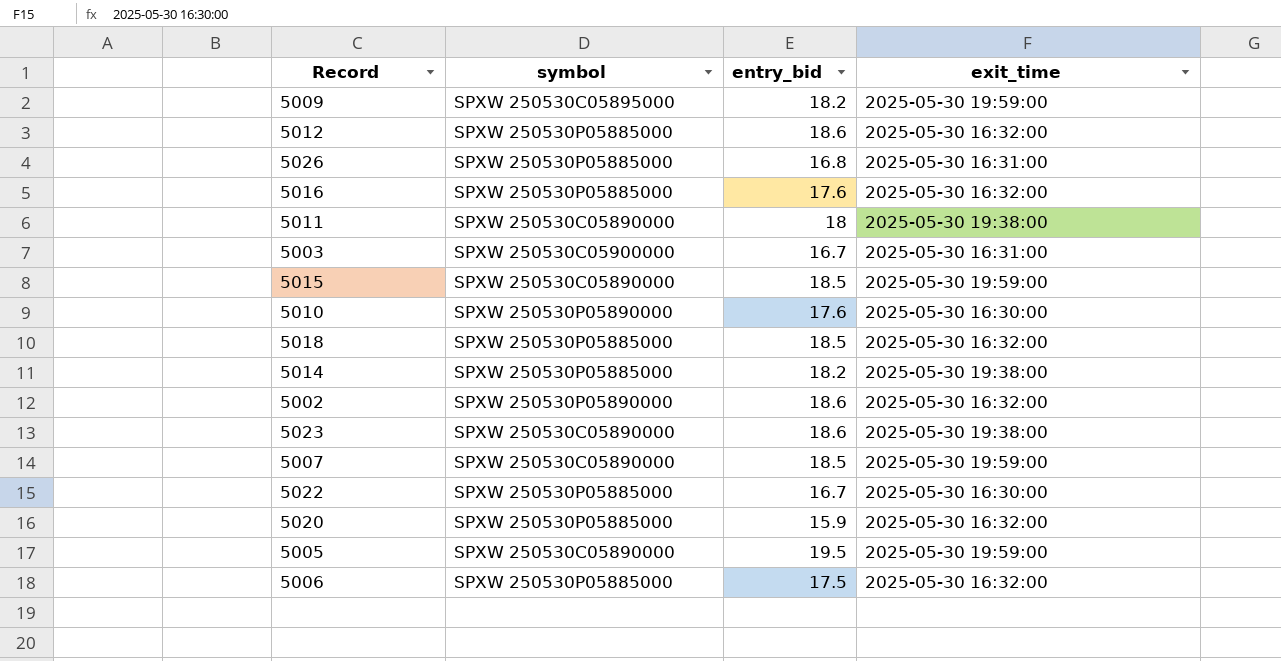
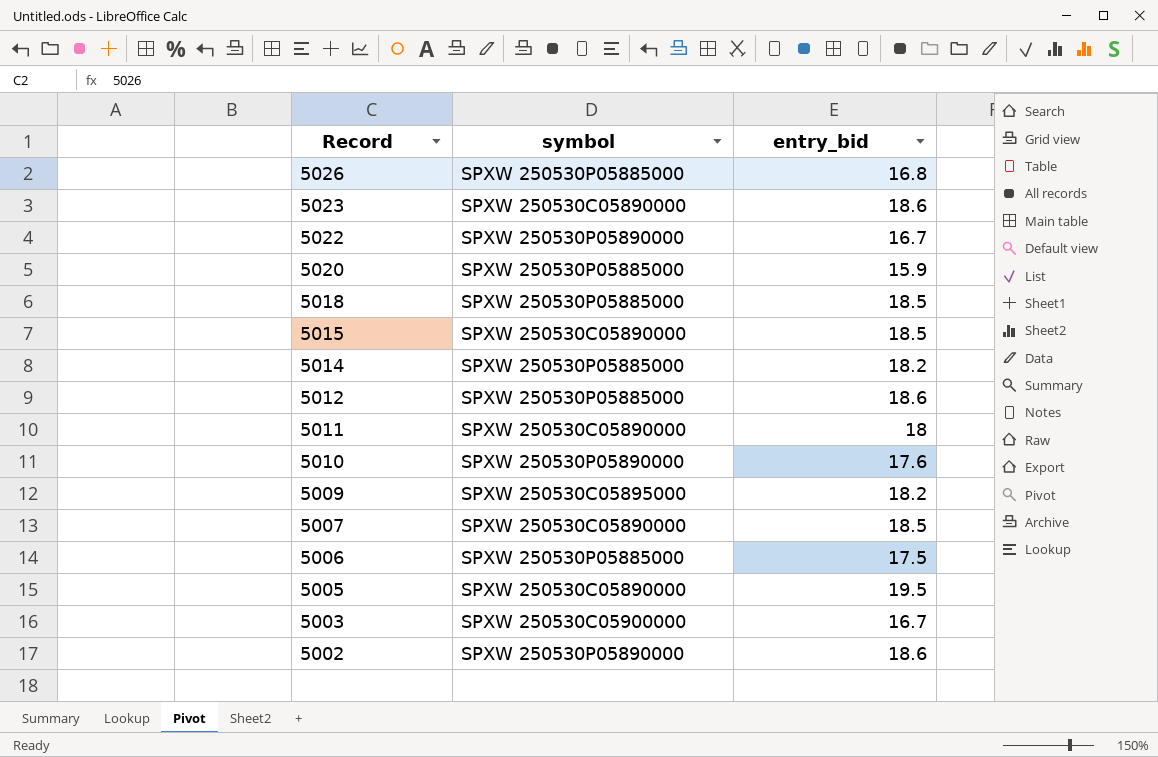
row order: none -> Record descending
column exit_time | position: 4 -> none
row 5016: SPXW 250530P05885000 | 17.6 | 2025-05-30 16:32:00 -> none
5022 | symbol: SPXW 250530P05885000 -> SPXW 250530P05890000

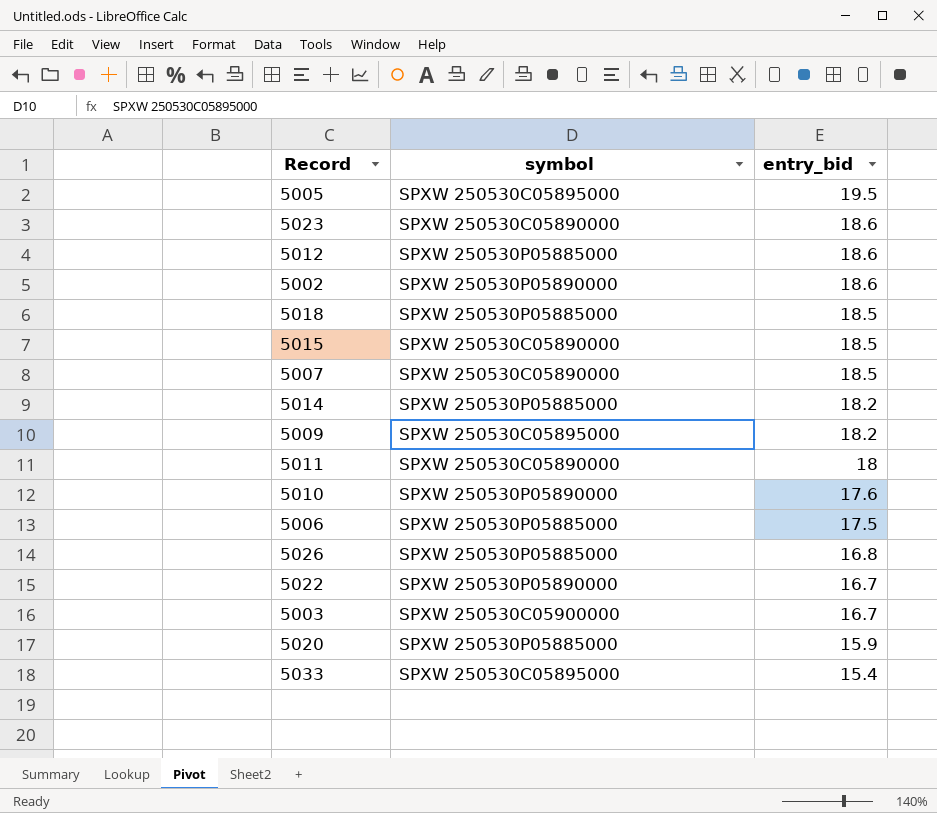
row order: Record descending -> entry_bid descending
5005 | symbol: SPXW 250530C05890000 -> SPXW 250530C05895000
row 5033: none -> SPXW 250530C05895000 | 15.4

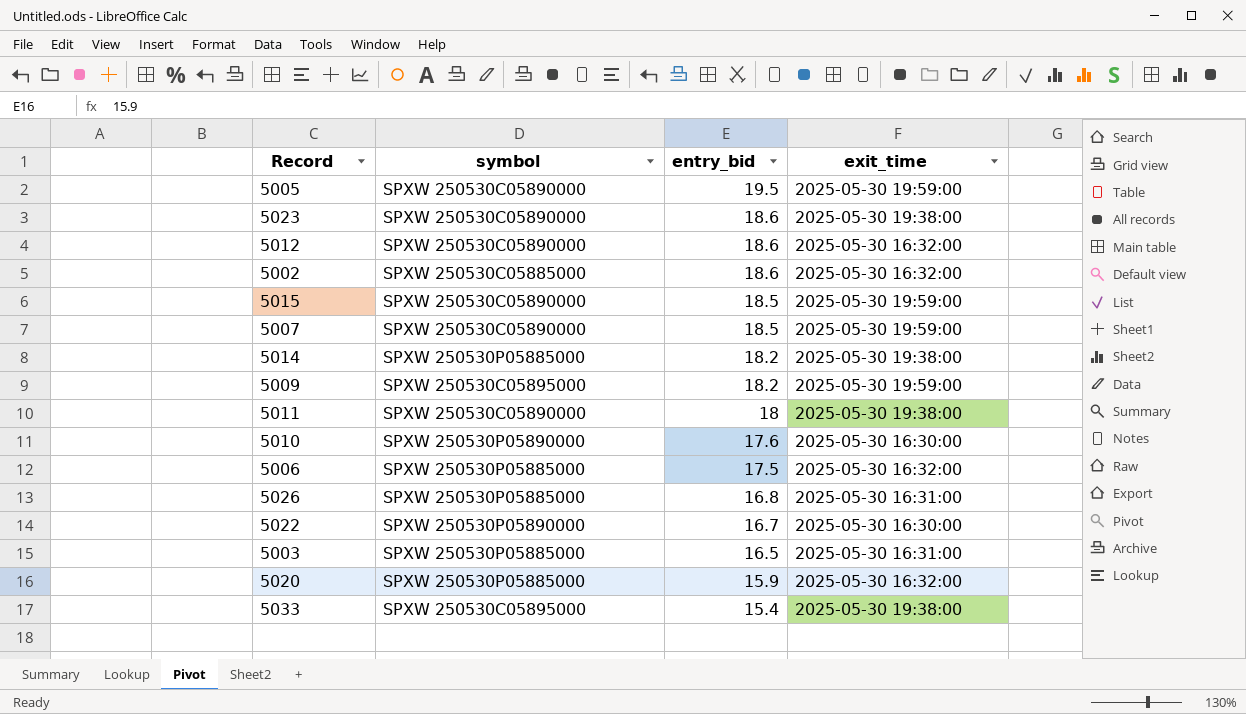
column exit_time | position: none -> 4
row 5018: SPXW 250530P05885000 | 18.5 -> none
5005 | symbol: SPXW 250530C05895000 -> SPXW 250530C05890000
5012 | symbol: SPXW 250530P05885000 -> SPXW 250530C05890000
5002 | symbol: SPXW 250530P05890000 -> SPXW 250530C05885000
5003 | symbol: SPXW 250530C05900000 -> SPXW 250530P05885000
5003 | entry_bid: 16.7 -> 16.5

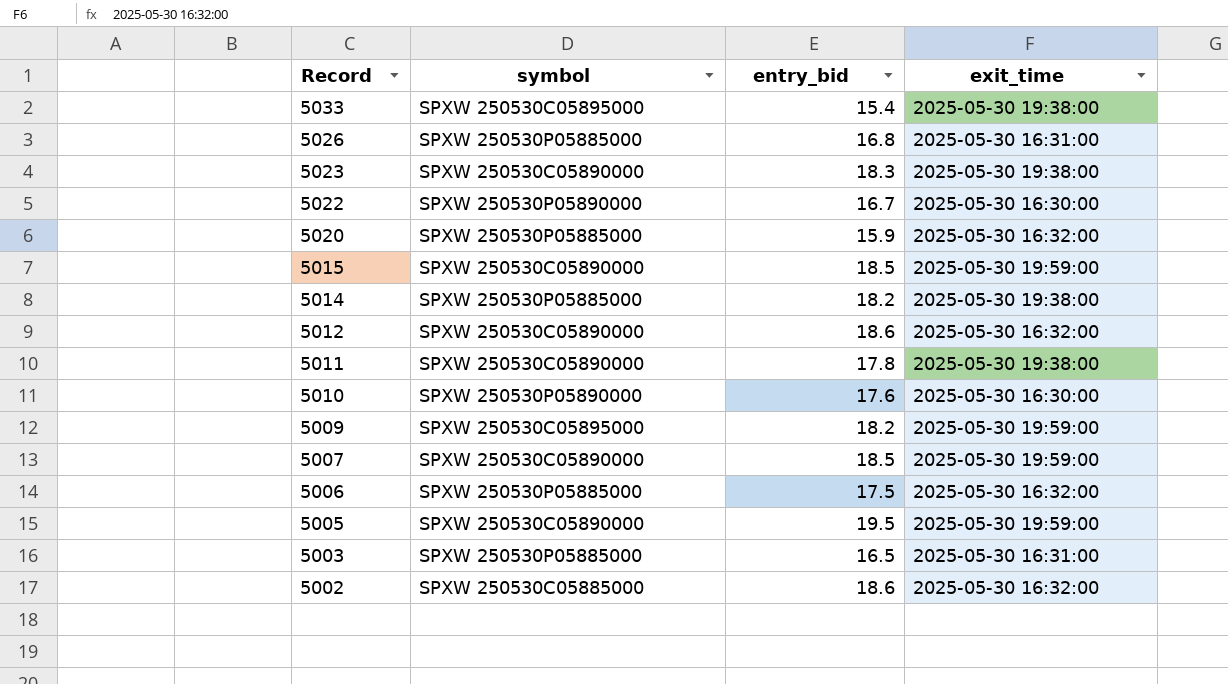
row order: entry_bid descending -> Record descending
5023 | entry_bid: 18.6 -> 18.3
5011 | entry_bid: 18 -> 17.8

